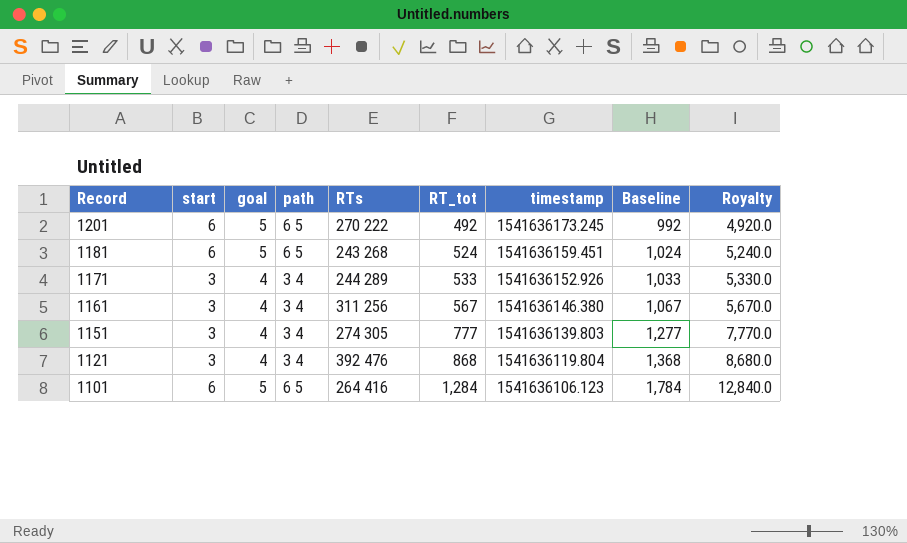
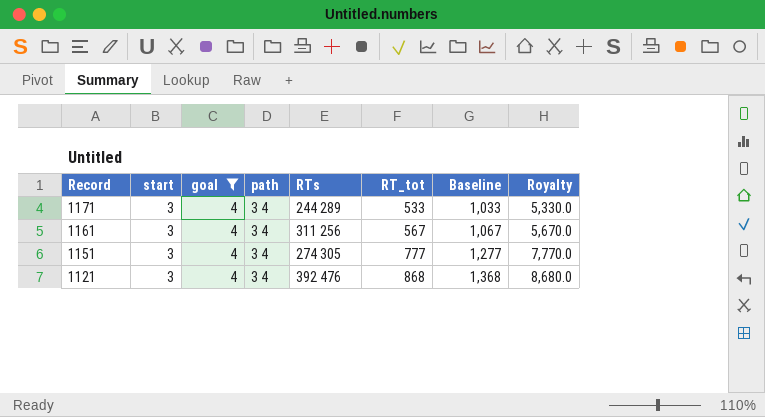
filter: none -> goal = 4
column timestamp | position: 7 -> none

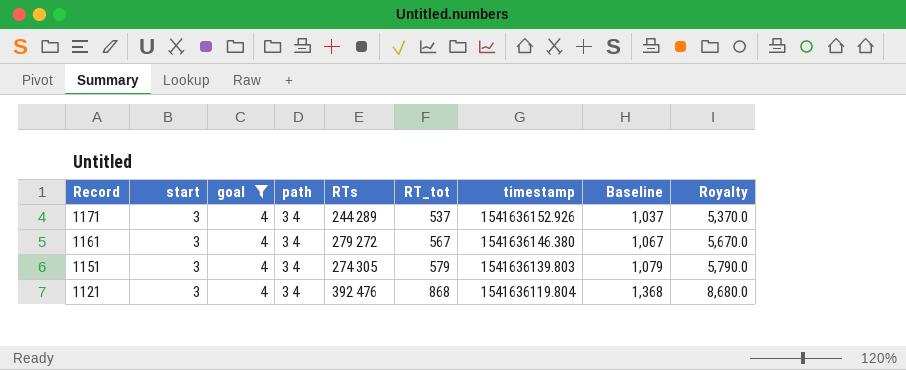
column timestamp | position: none -> 7
1171 | RT_tot: 533 -> 537
1171 | Baseline: 1,033 -> 1,037
1171 | Royalty: 5,330.0 -> 5,370.0
1161 | RTs: 311 256 -> 279 272
1151 | RT_tot: 777 -> 579
1151 | Baseline: 1,277 -> 1,079
1151 | Royalty: 7,770.0 -> 5,790.0

